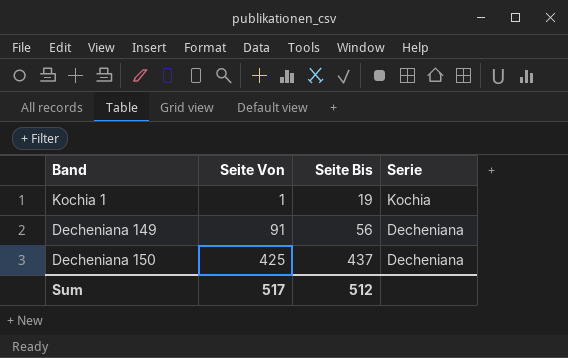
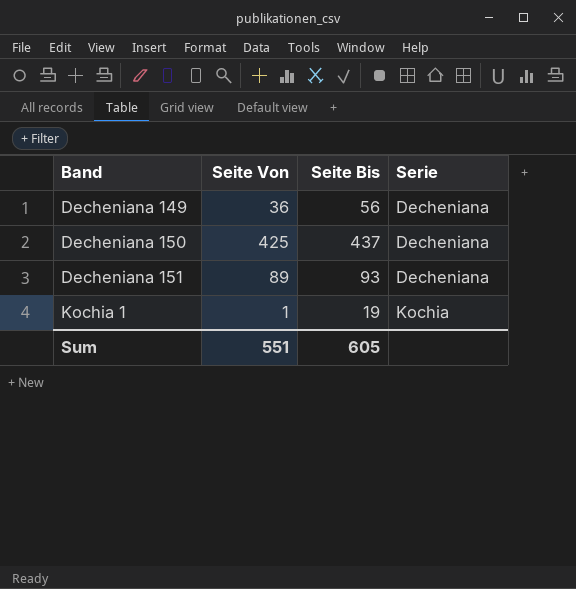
row order: Seite Von ascending -> Band ascending
Decheniana 149 | Seite Von: 91 -> 36
row Decheniana 151: none -> 89 | 93 | Decheniana
Sum | Seite Von: 517 -> 551
Sum | Seite Bis: 512 -> 605

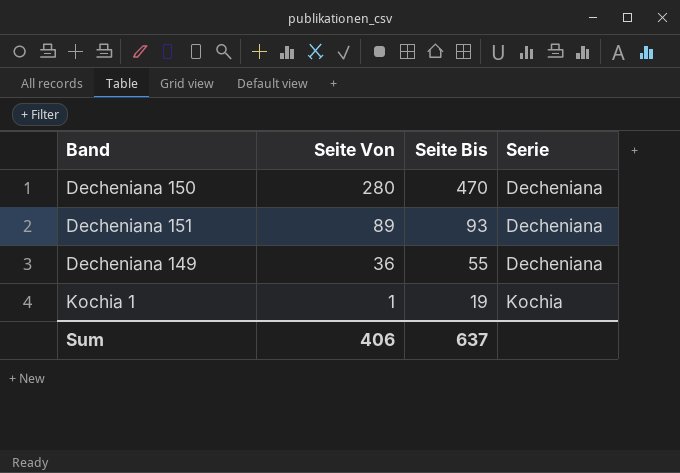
row order: Band ascending -> Seite Von descending
Decheniana 150 | Seite Von: 425 -> 280
Decheniana 150 | Seite Bis: 437 -> 470
Decheniana 149 | Seite Bis: 56 -> 55
Sum | Seite Von: 551 -> 406
Sum | Seite Bis: 605 -> 637

